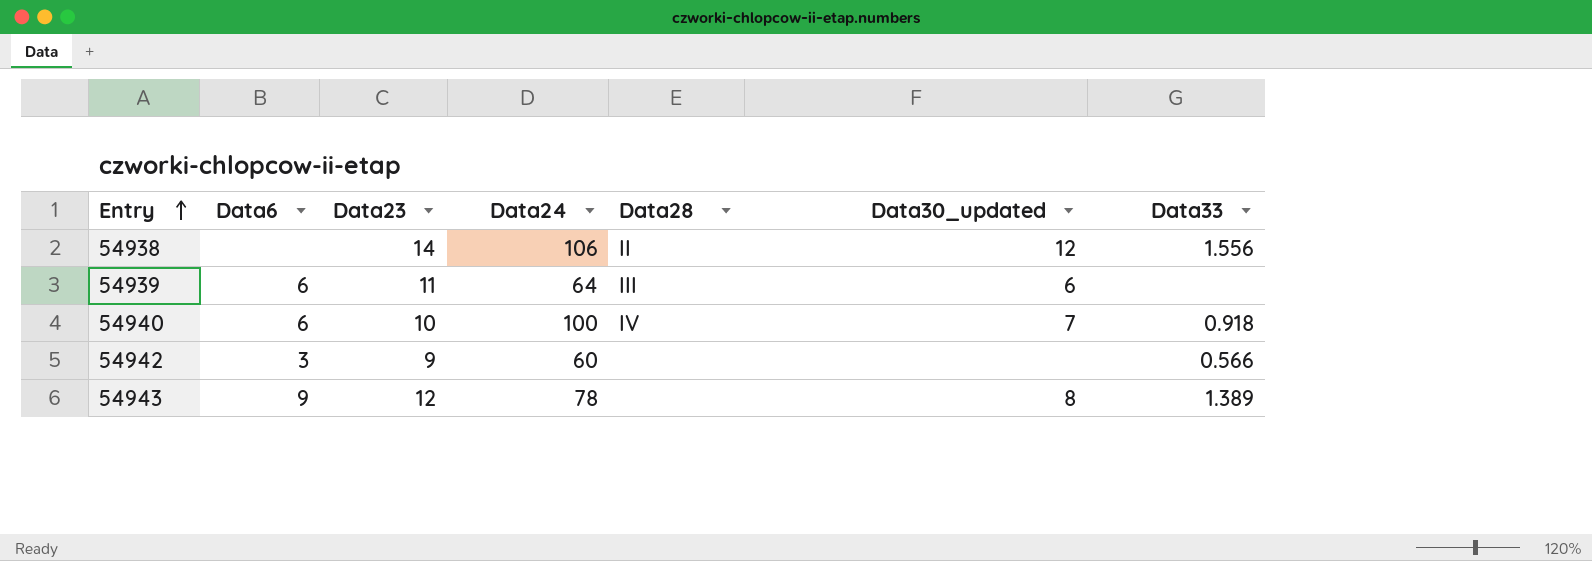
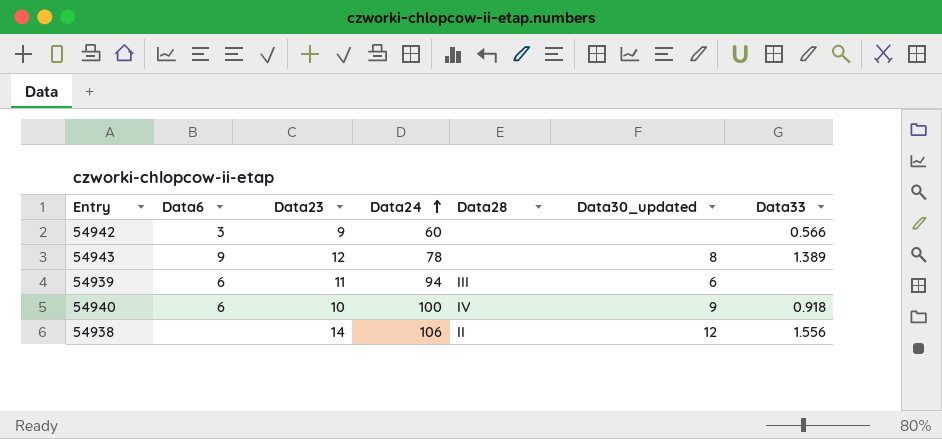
row order: Entry ascending -> Data24 ascending
54939 | Data24: 64 -> 94
54940 | Data30_updated: 7 -> 9

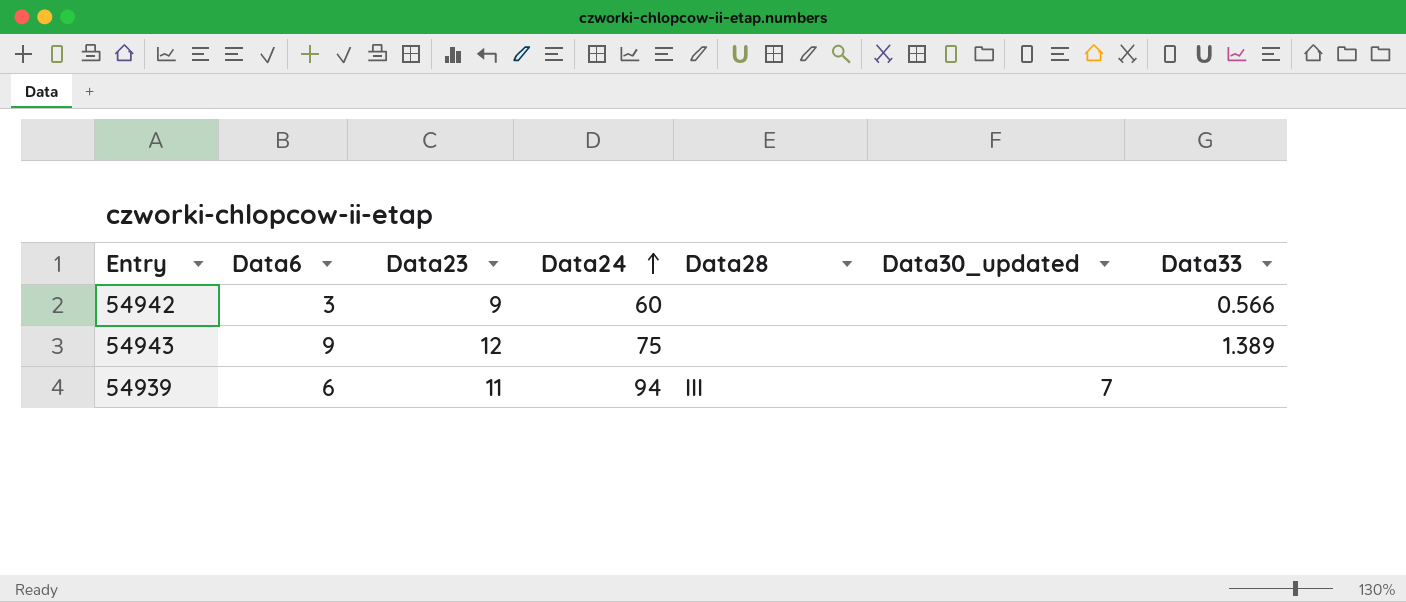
row 54940: 6 | 10 | 100 | IV | 9 | 0.918 -> none
row 54938: none | 14 | 106 | II | 12 | 1.556 -> none
54943 | Data24: 78 -> 75
54943 | Data30_updated: 8 -> none
54939 | Data30_updated: 6 -> 7

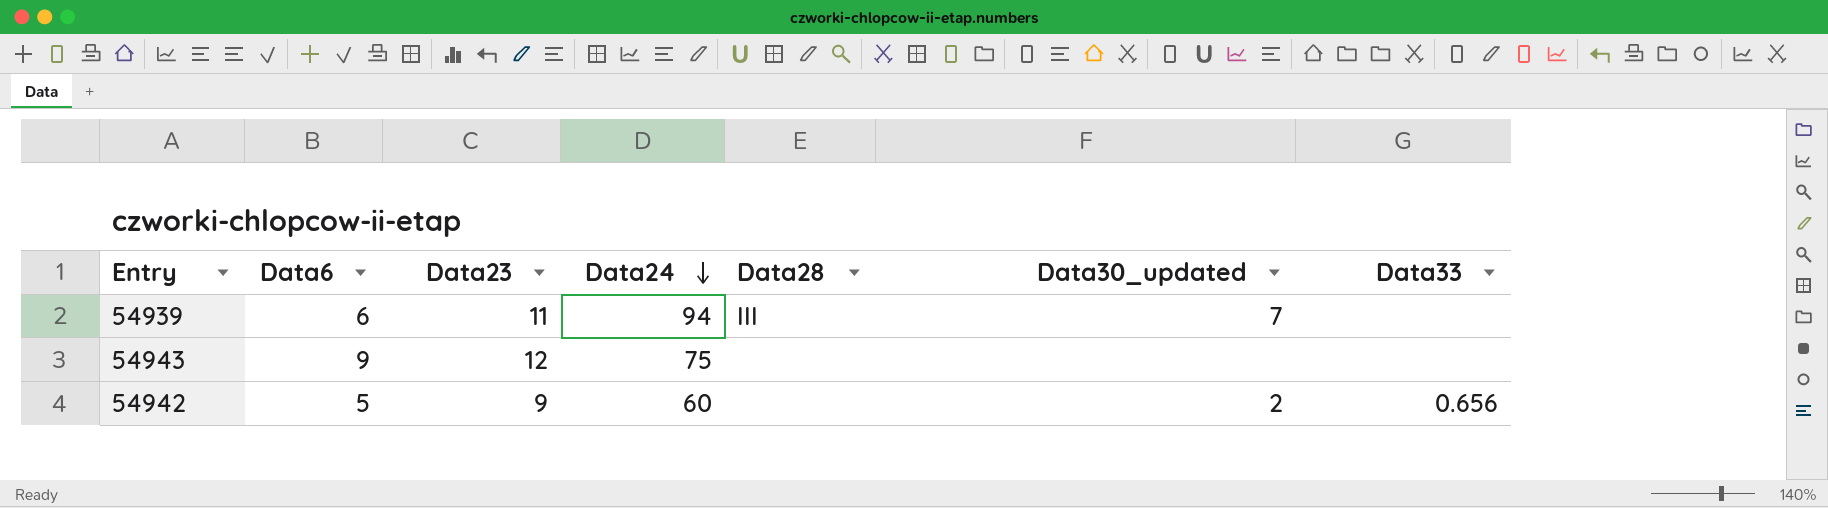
row order: Data24 ascending -> Data24 descending
54943 | Data33: 1.389 -> none
54942 | Data6: 3 -> 5
54942 | Data30_updated: none -> 2
54942 | Data33: 0.566 -> 0.656

